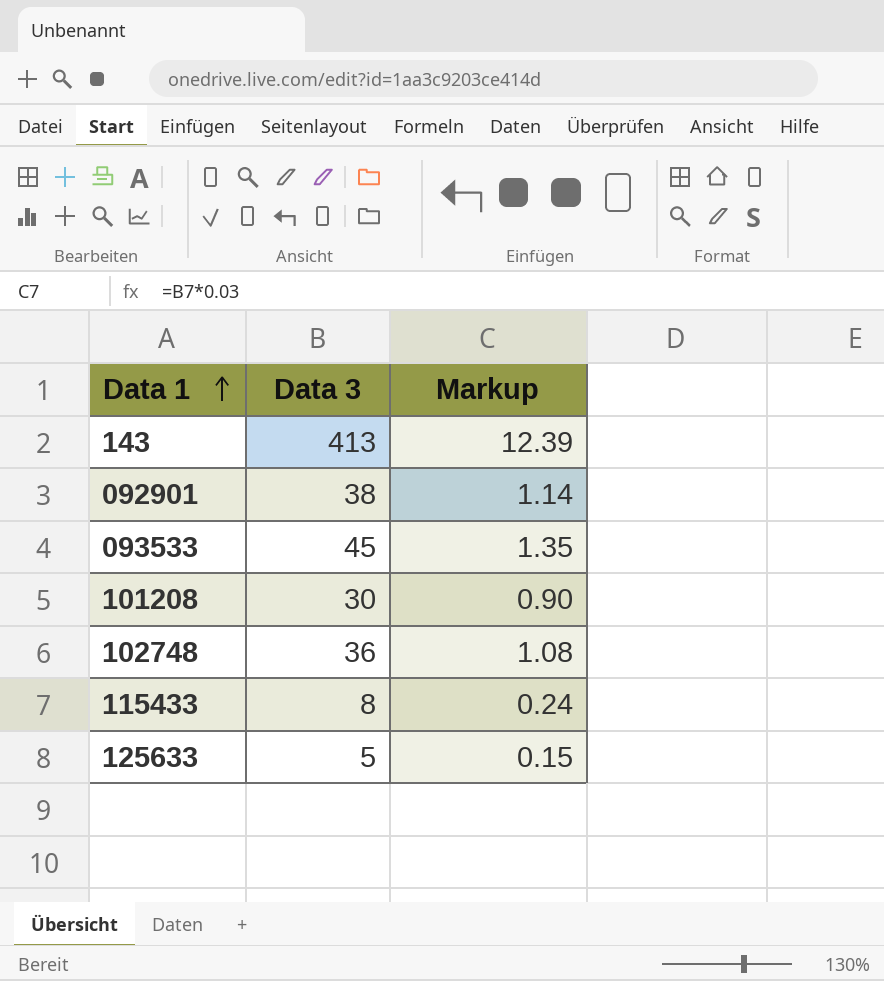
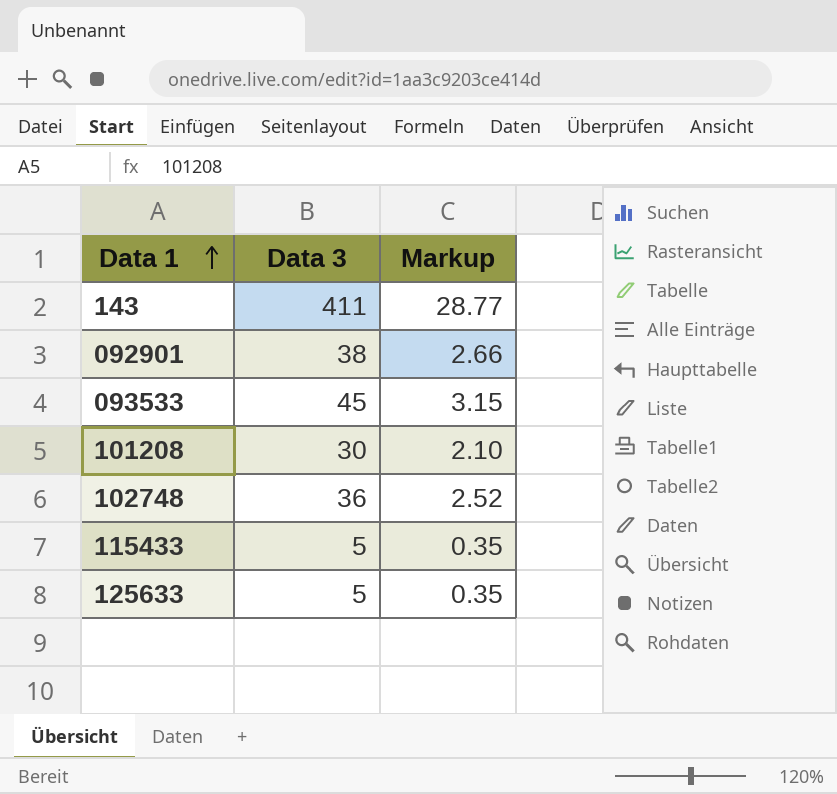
column Markup | formula: [Data 3] * 0.03 -> [Data 3] * 0.07
143 | Data 3: 413 -> 411
115433 | Data 3: 8 -> 5

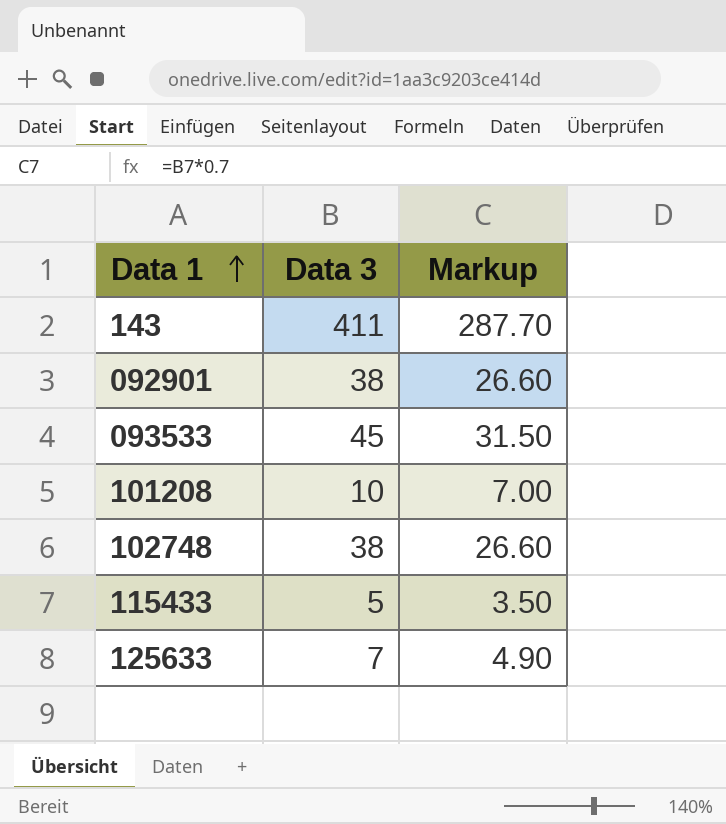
column Markup | formula: [Data 3] * 0.07 -> [Data 3] * 0.7
101208 | Data 3: 30 -> 10
102748 | Data 3: 36 -> 38
125633 | Data 3: 5 -> 7

